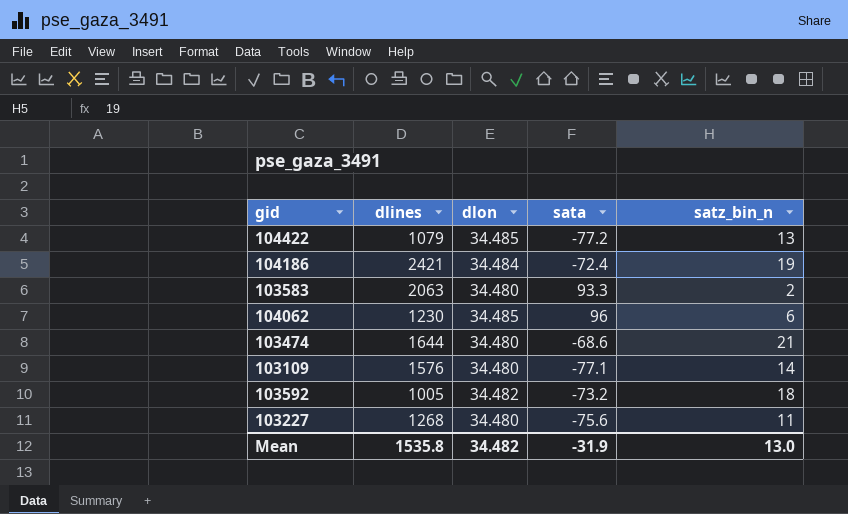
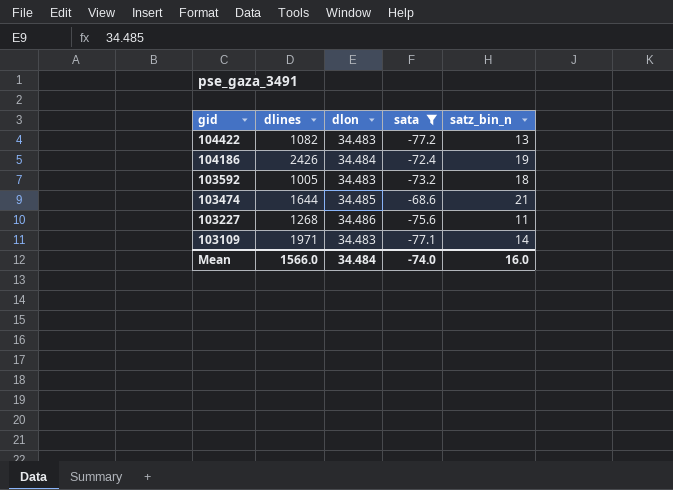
filter: none -> sata <= -68.6
row order: none -> gid descending
104422 | dlines: 1079 -> 1082
104422 | dlon: 34.485 -> 34.483
104186 | dlines: 2421 -> 2426
103592 | dlon: 34.482 -> 34.483
103474 | dlon: 34.480 -> 34.485
103227 | dlon: 34.480 -> 34.486
103109 | dlines: 1576 -> 1971
103109 | dlon: 34.480 -> 34.483
Mean | dlines: 1535.8 -> 1566.0
Mean | dlon: 34.482 -> 34.484
Mean | sata: -31.9 -> -74.0
Mean | satz_bin_n: 13.0 -> 16.0

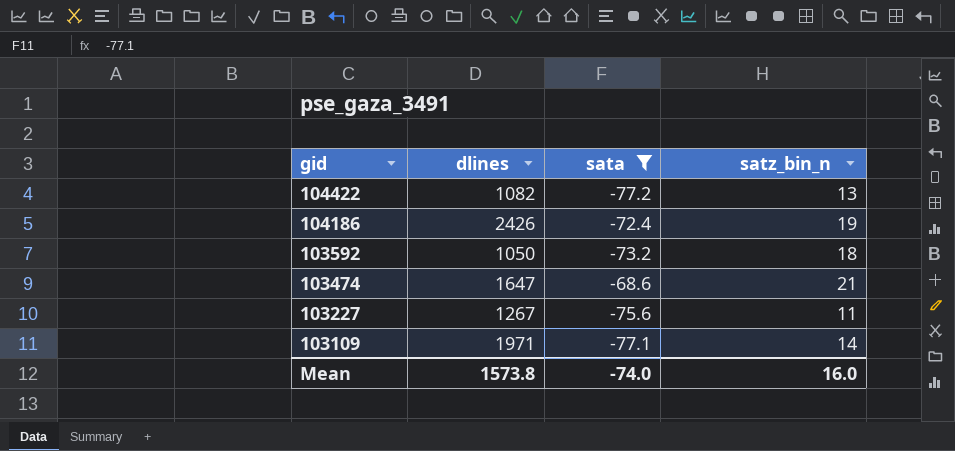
column dlon | position: 3 -> none
103592 | dlines: 1005 -> 1050
103474 | dlines: 1644 -> 1647
103227 | dlines: 1268 -> 1267
Mean | dlines: 1566.0 -> 1573.8

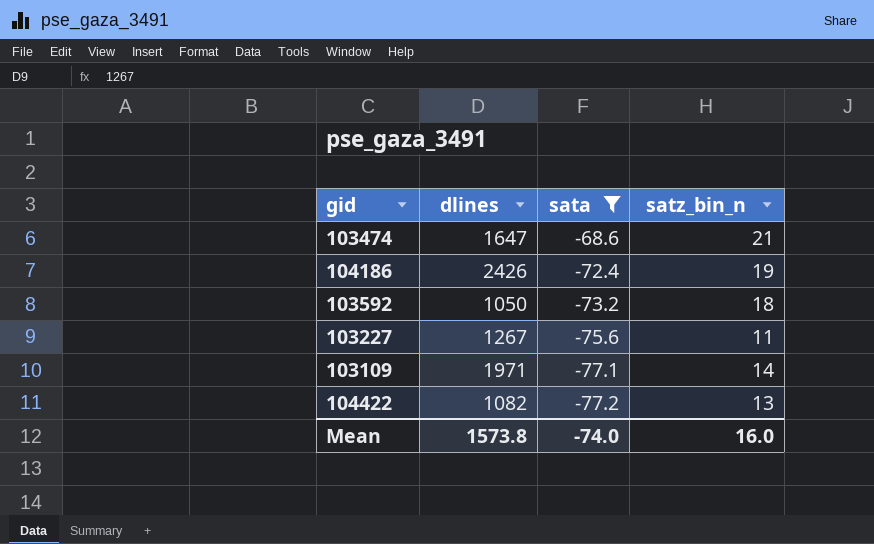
row order: gid descending -> sata descending

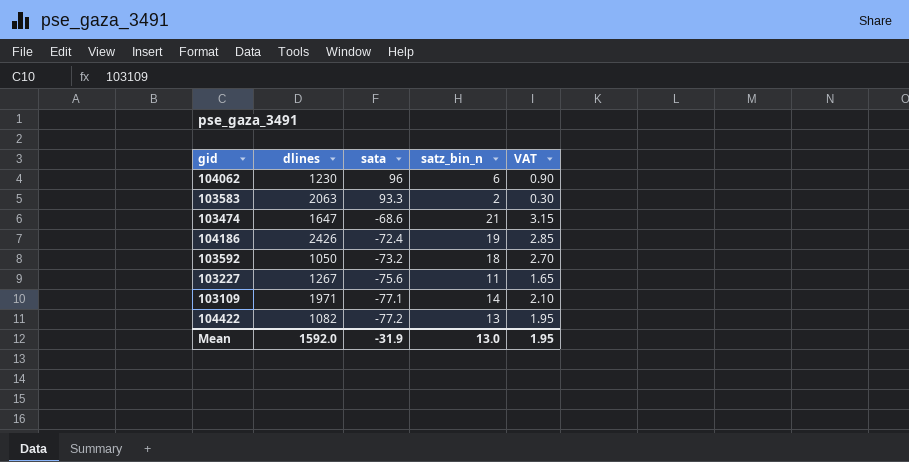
filter: sata <= -68.6 -> none
column VAT | formula: none -> [satz_bin_n] * 0.15
Mean | dlines: 1573.8 -> 1592.0
Mean | sata: -74.0 -> -31.9
Mean | satz_bin_n: 16.0 -> 13.0

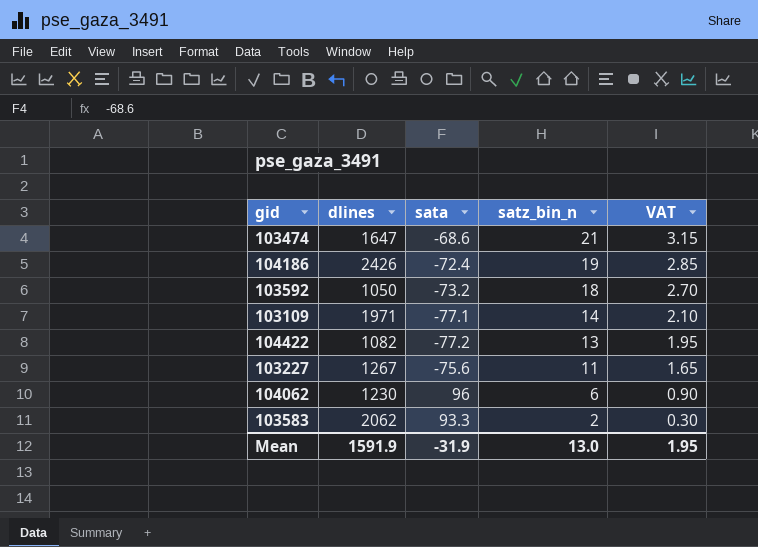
row order: sata descending -> satz_bin_n descending
103583 | dlines: 2063 -> 2062
Mean | dlines: 1592.0 -> 1591.9

